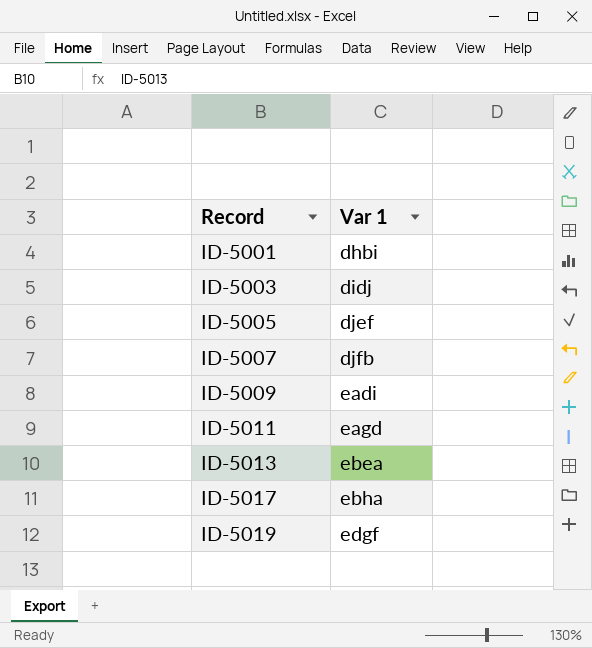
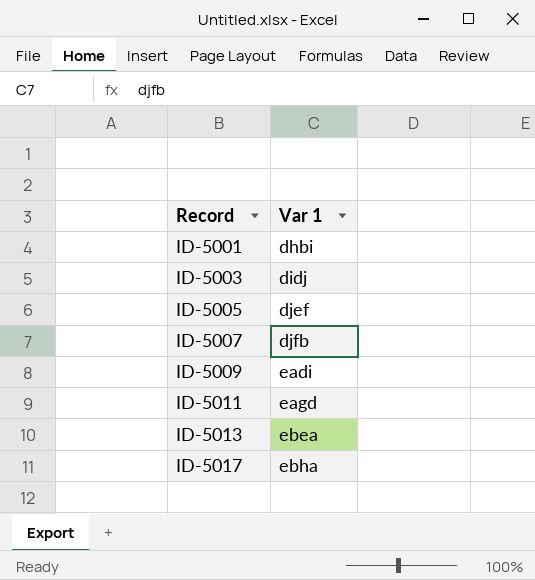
row ID-5019: edgf -> none

